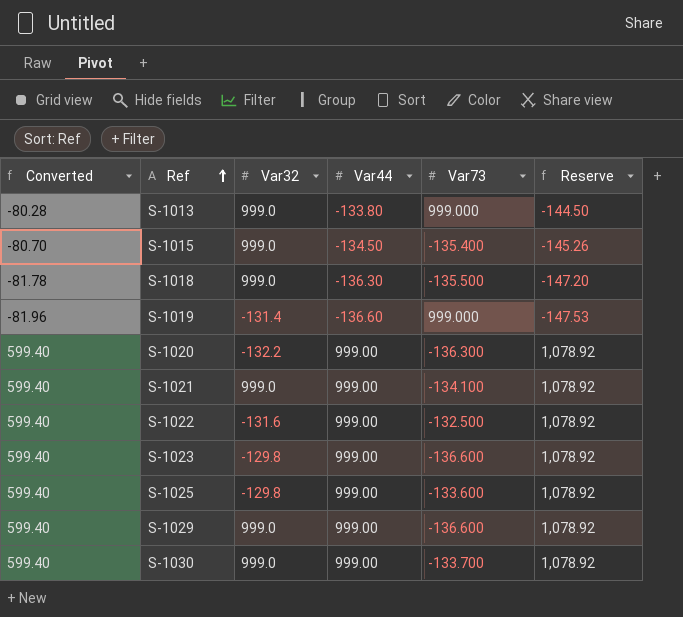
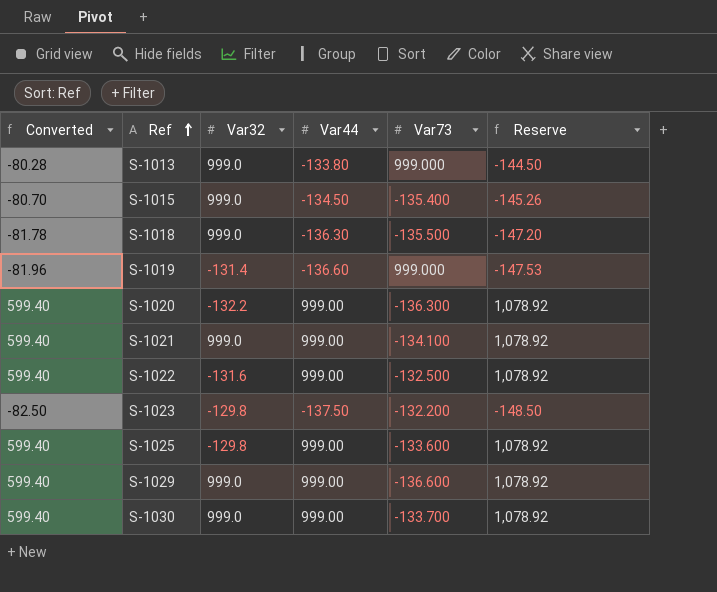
S-1023 | Converted: 599.40 -> -82.50
S-1023 | Var44: 999.00 -> -137.50
S-1023 | Var73: -136.600 -> -132.200
S-1023 | Reserve: 1,078.92 -> -148.50

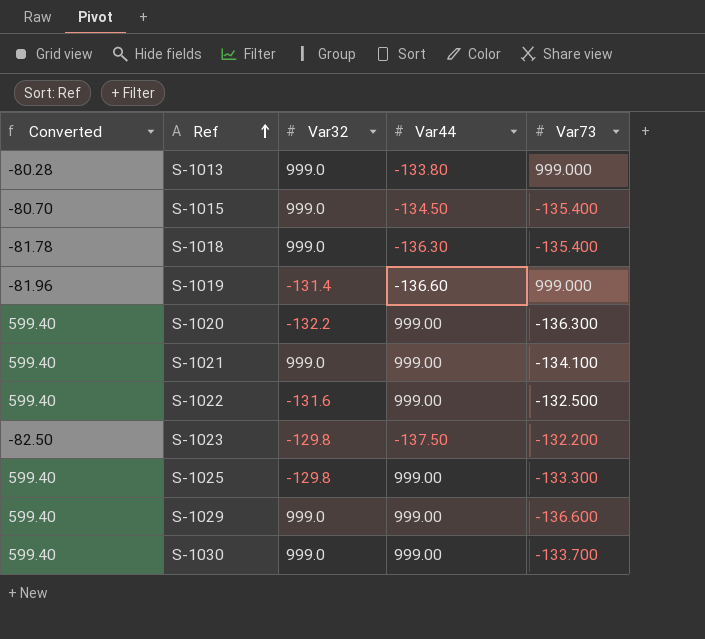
column Reserve | formula: [Var44] * 1.08 -> none
S-1018 | Var73: -135.500 -> -135.400
S-1025 | Var73: -133.600 -> -133.300

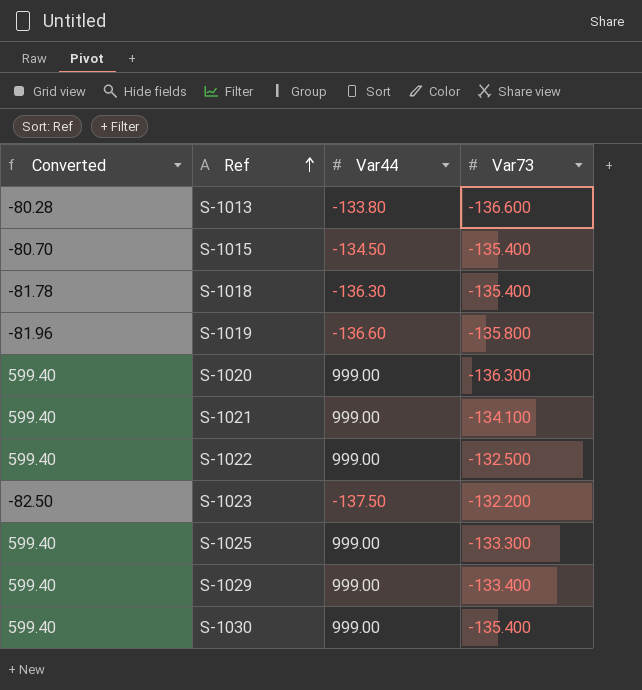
column Var32 | position: 3 -> none
S-1013 | Var73: 999.000 -> -136.600
S-1019 | Var73: 999.000 -> -135.800
S-1029 | Var73: -136.600 -> -133.400
S-1030 | Var73: -133.700 -> -135.400

